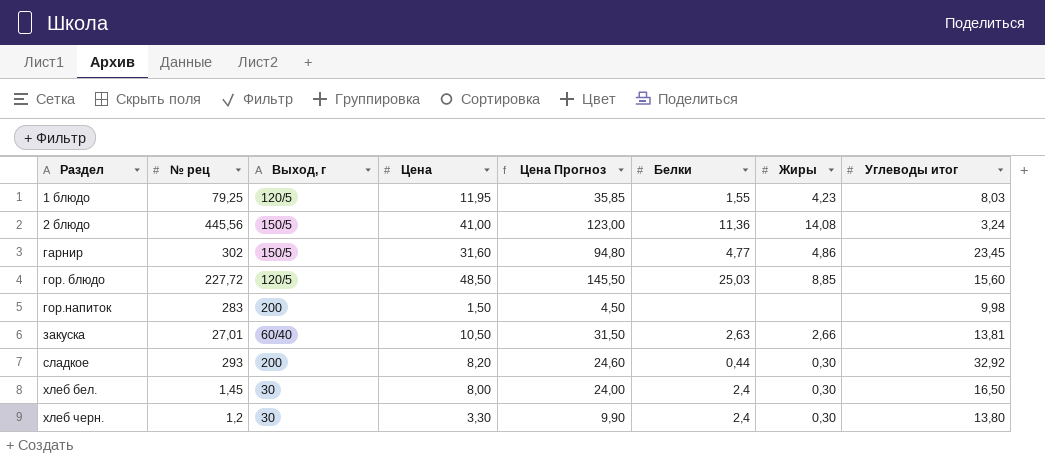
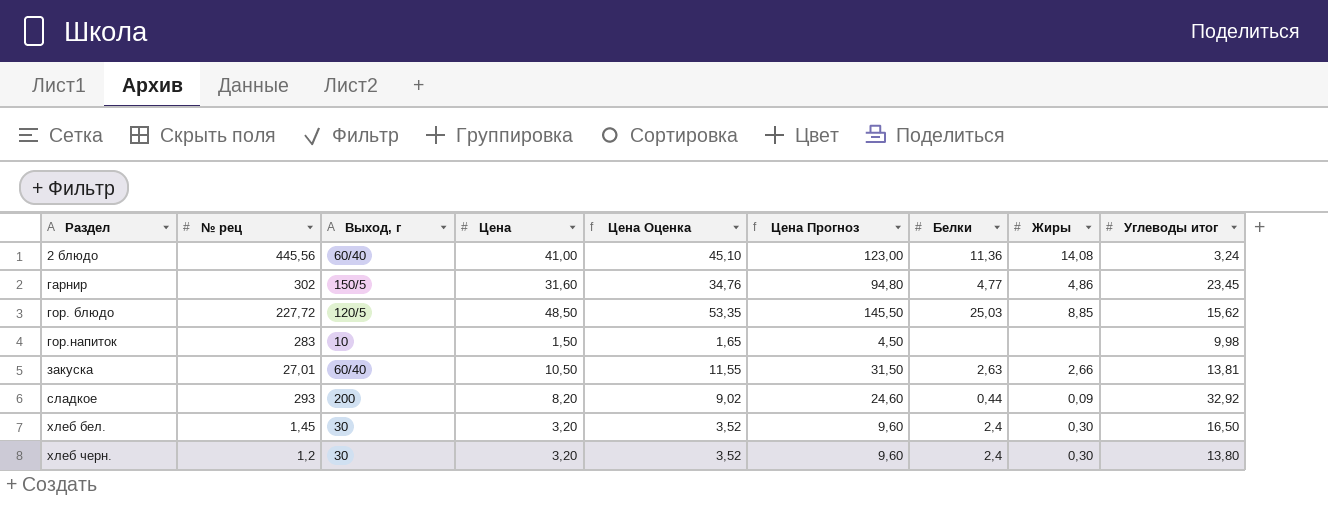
column Цена Оценка | formula: none -> [Цена] * 1,1
row 1 блюдо: 79,25 | 120/5 | 11,95 | 35,85 | 1,55 | 4,23 | 8,03 -> none
2 блюдо | Выход, г: 150/5 -> 60/40
гор. блюдо | Углеводы итог: 15,60 -> 15,62
гор.напиток | Выход, г: 200 -> 10
сладкое | Жиры: 0,30 -> 0,09
хлеб бел. | Цена: 8,00 -> 3,20
хлеб бел. | Цена Прогноз: 24,00 -> 9,60
хлеб черн. | Цена: 3,30 -> 3,20
хлеб черн. | Цена Прогноз: 9,90 -> 9,60

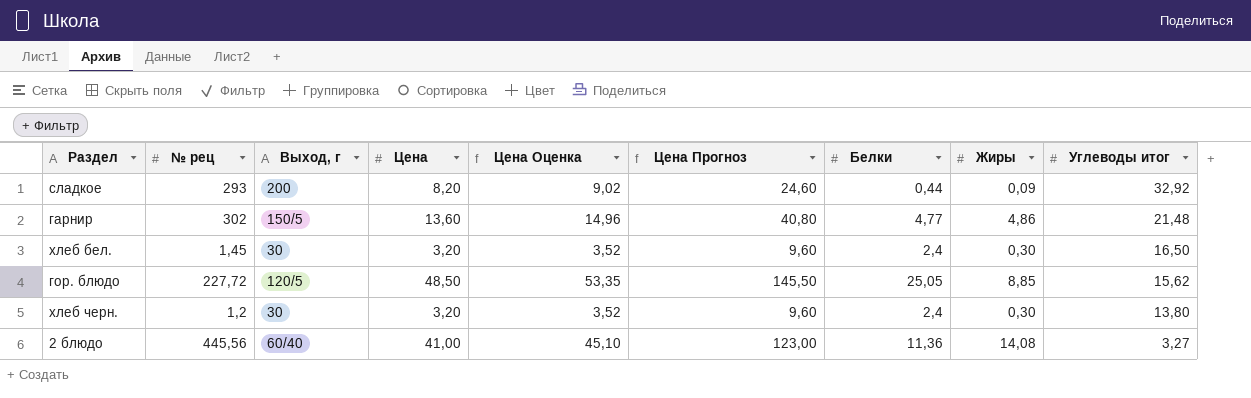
row order: Раздел ascending -> Углеводы итог descending
row гор.напиток: 283 | 10 | 1,50 | 1,65 | 4,50 | none | none | 9,98 -> none
row закуска: 27,01 | 60/40 | 10,50 | 11,55 | 31,50 | 2,63 | 2,66 | 13,81 -> none
гарнир | Цена: 31,60 -> 13,60
гарнир | Цена Оценка: 34,76 -> 14,96
гарнир | Цена Прогноз: 94,80 -> 40,80
гарнир | Углеводы итог: 23,45 -> 21,48
гор. блюдо | Белки: 25,03 -> 25,05
2 блюдо | Углеводы итог: 3,24 -> 3,27

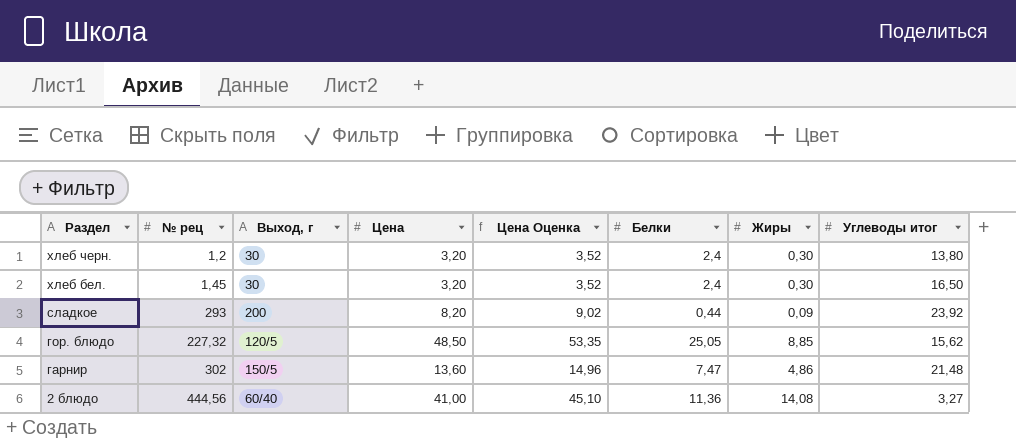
row order: Углеводы итог descending -> Раздел descending
column Цена Прогноз | formula: [Цена] * 3 -> none
сладкое | Углеводы итог: 32,92 -> 23,92
гор. блюдо | № рец: 227,72 -> 227,32
гарнир | Белки: 4,77 -> 7,47
2 блюдо | № рец: 445,56 -> 444,56

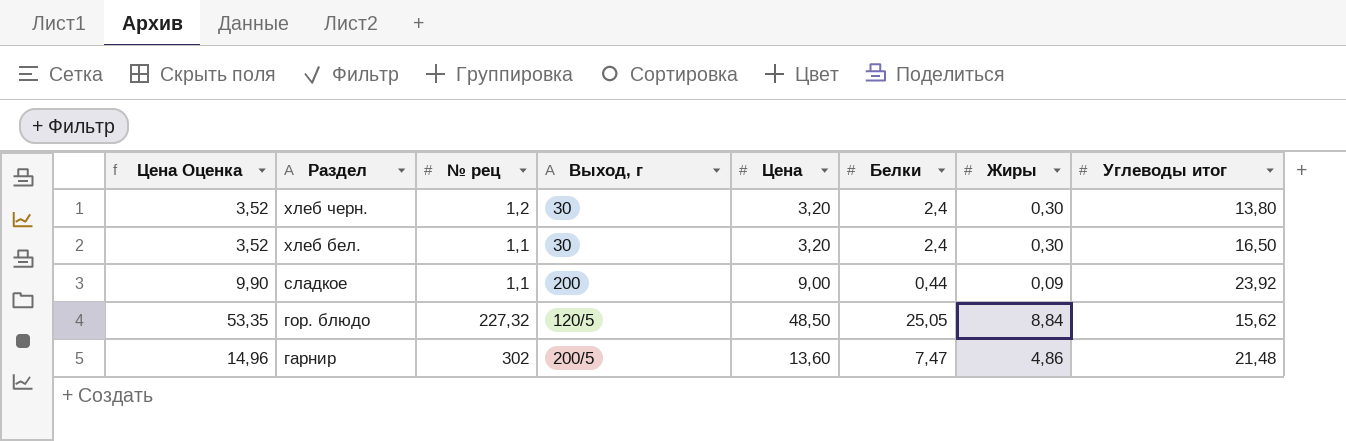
column Цена Оценка | position: 5 -> 1
row 2 блюдо: 444,56 | 60/40 | 41,00 | 45,10 | 11,36 | 14,08 | 3,27 -> none
хлеб бел. | № рец: 1,45 -> 1,1
сладкое | Цена Оценка: 9,02 -> 9,90
сладкое | № рец: 293 -> 1,1
сладкое | Цена: 8,20 -> 9,00
гор. блюдо | Жиры: 8,85 -> 8,84
гарнир | Выход, г: 150/5 -> 200/5

